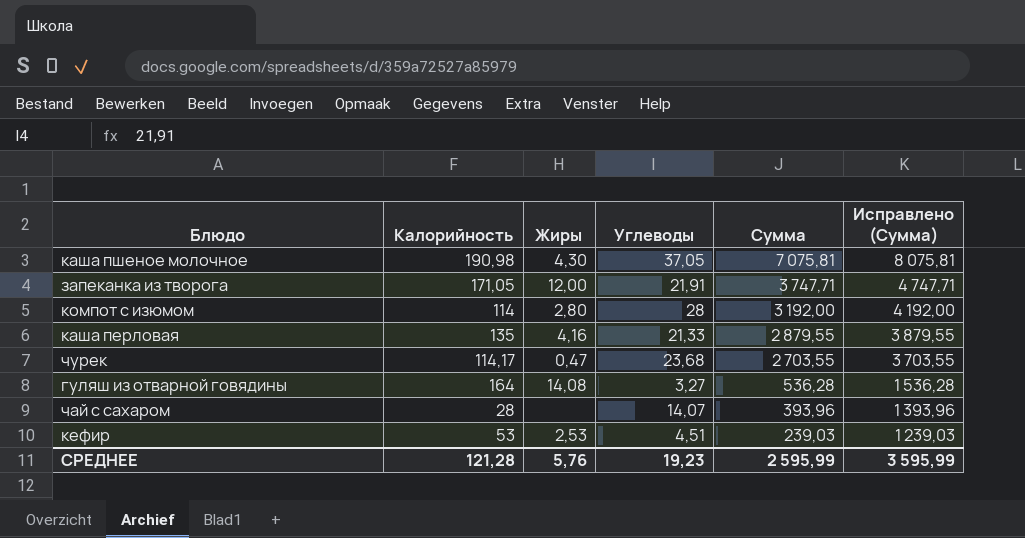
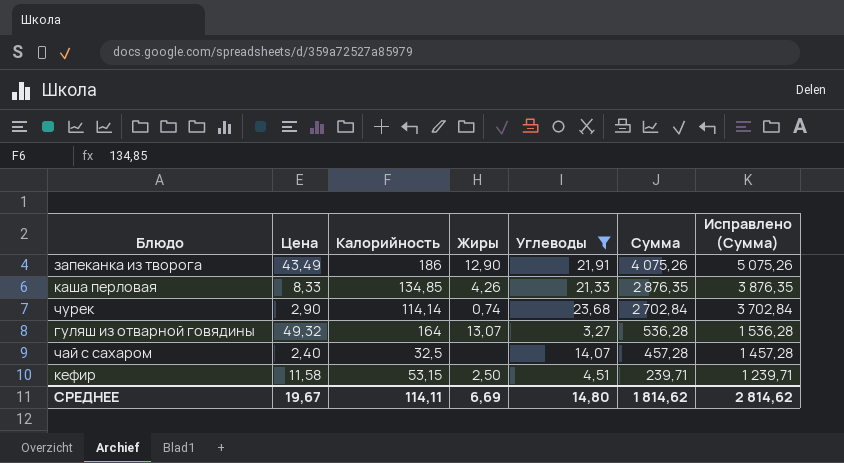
filter: none -> Углеводы <= 23,68
column Цена | position: none -> 2
запеканка из творога | Калорийность: 171,05 -> 186
запеканка из творога | Жиры: 12,00 -> 12,90
запеканка из творога | Сумма: 3 747,71 -> 4 075,26
запеканка из творога | Исправлено (Сумма): 4 747,71 -> 5 075,26
каша перловая | Калорийность: 135 -> 134,85
каша перловая | Жиры: 4,16 -> 4,26
каша перловая | Сумма: 2 879,55 -> 2 876,35
каша перловая | Исправлено (Сумма): 3 879,55 -> 3 876,35
чурек | Калорийность: 114,17 -> 114,14
чурек | Жиры: 0,47 -> 0,74
чурек | Сумма: 2 703,55 -> 2 702,84
чурек | Исправлено (Сумма): 3 703,55 -> 3 702,84
гуляш из отварной говядины | Жиры: 14,08 -> 13,07
чай с сахаром | Калорийность: 28 -> 32,5
чай с сахаром | Сумма: 393,96 -> 457,28
чай с сахаром | Исправлено (Сумма): 1 393,96 -> 1 457,28
кефир | Калорийность: 53 -> 53,15
кефир | Жиры: 2,53 -> 2,50
кефир | Сумма: 239,03 -> 239,71
кефир | Исправлено (Сумма): 1 239,03 -> 1 239,71
СРЕДНЕЕ | Калорийность: 121,28 -> 114,11
СРЕДНЕЕ | Жиры: 5,76 -> 6,69
СРЕДНЕЕ | Углеводы: 19,23 -> 14,80
СРЕДНЕЕ | Сумма: 2 595,99 -> 1 814,62
СРЕДНЕЕ | Исправлено (Сумма): 3 595,99 -> 2 814,62

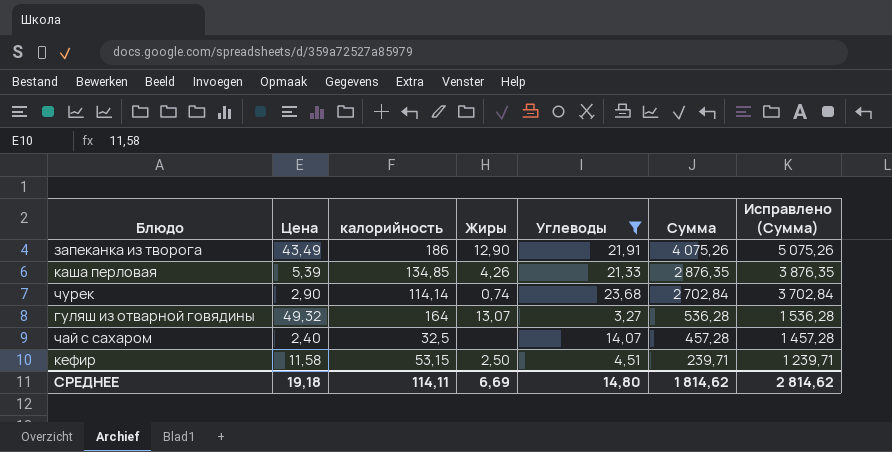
column name: Калорийность -> калорийность
каша перловая | Цена: 8,33 -> 5,39
СРЕДНЕЕ | Цена: 19,67 -> 19,18

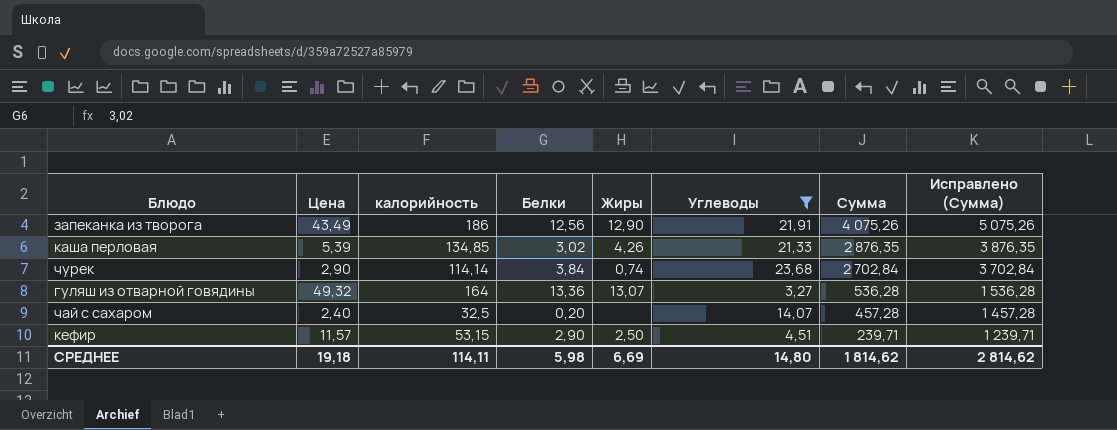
column Белки | position: none -> 4
кефир | Цена: 11,58 -> 11,57

